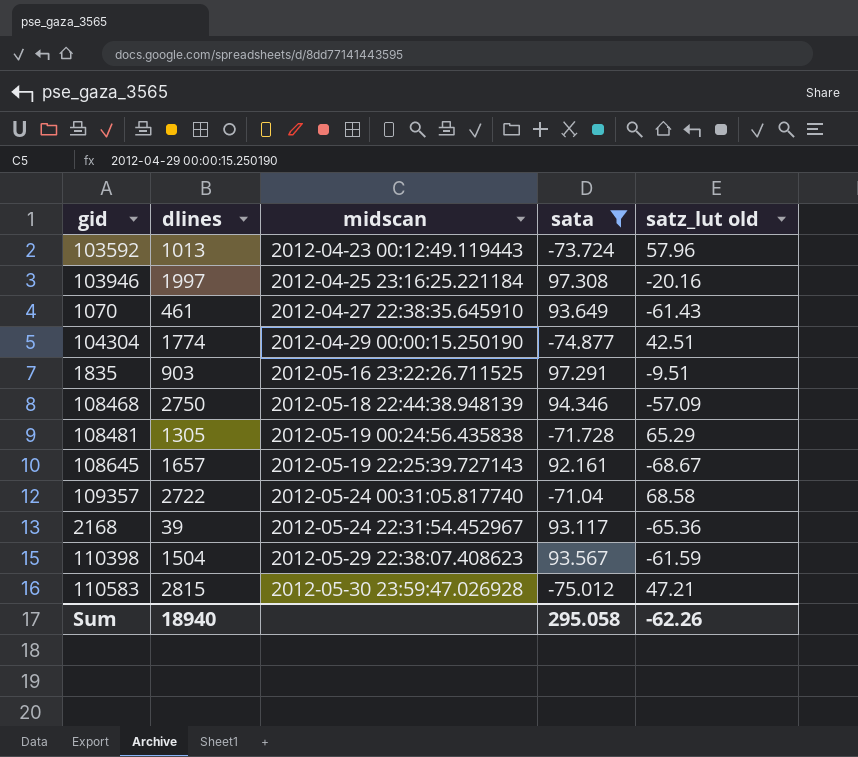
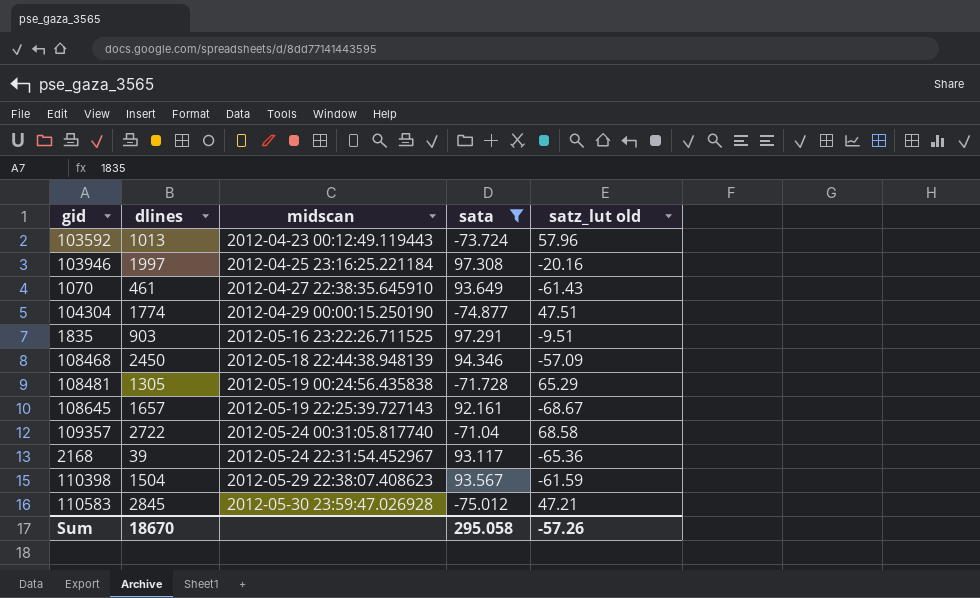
104304 | satz_lut old: 42.51 -> 47.51
108468 | dlines: 2750 -> 2450
110583 | dlines: 2815 -> 2845
Sum | dlines: 18940 -> 18670
Sum | satz_lut old: -62.26 -> -57.26

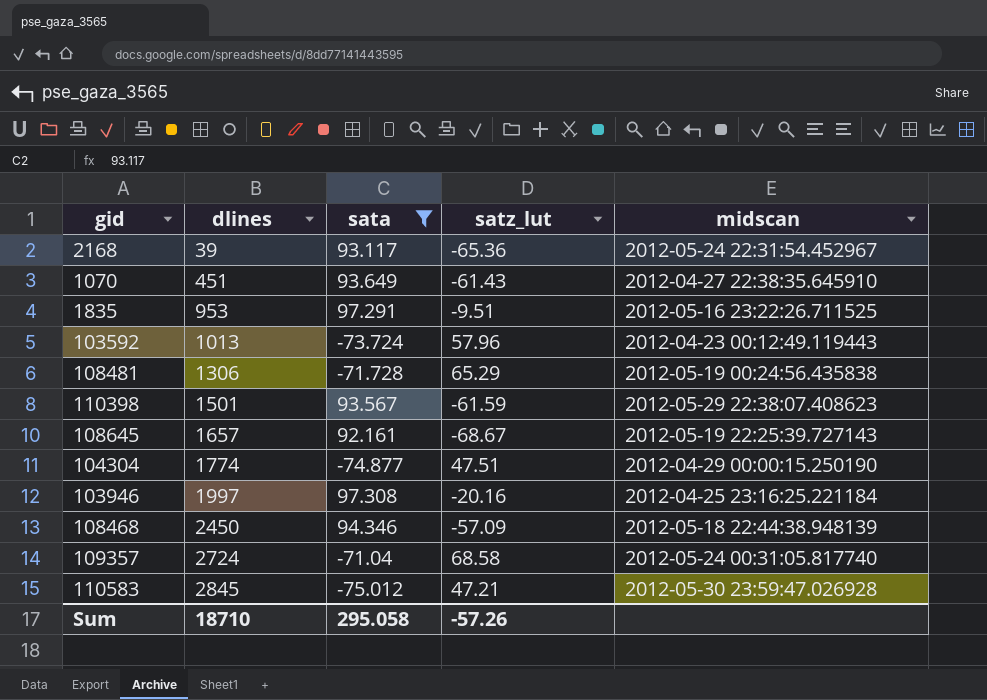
row order: midscan ascending -> dlines ascending
column name: satz_lut old -> satz_lut
column midscan | position: 3 -> 5
1070 | dlines: 461 -> 451
1835 | dlines: 903 -> 953
108481 | dlines: 1305 -> 1306
110398 | dlines: 1504 -> 1501
109357 | dlines: 2722 -> 2724
Sum | dlines: 18670 -> 18710

